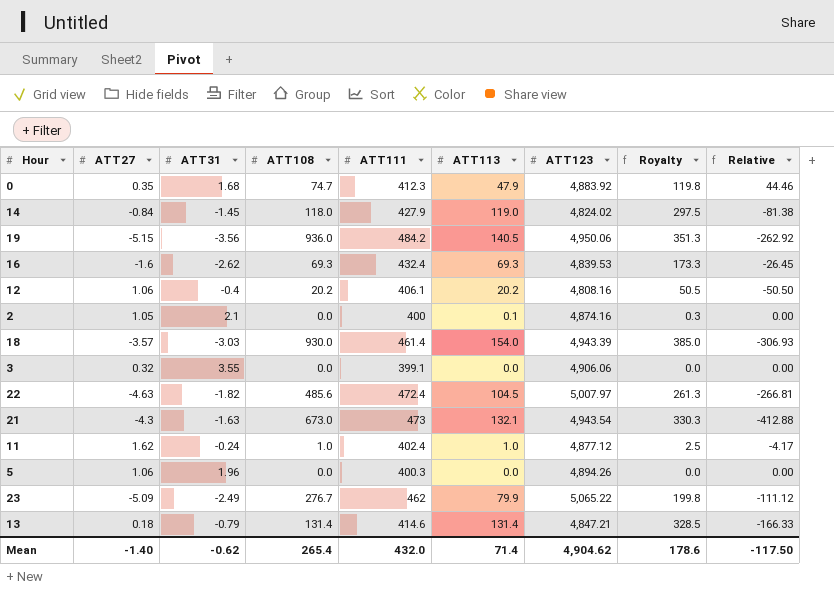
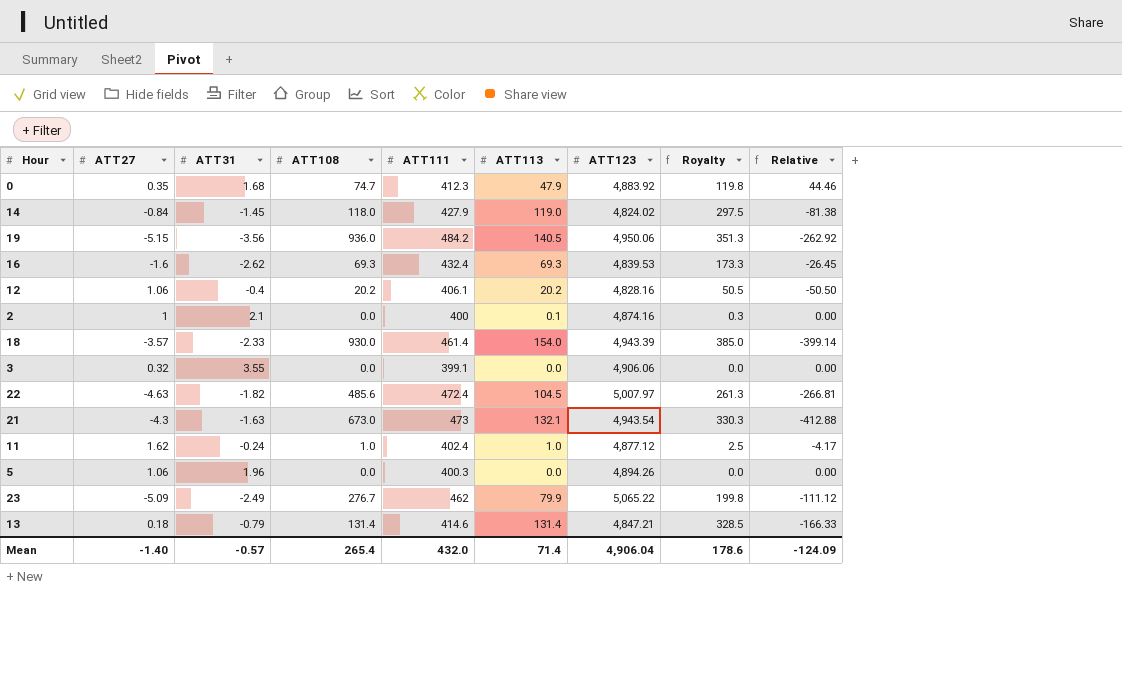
12 | ATT123: 4,808.16 -> 4,828.16
2 | ATT27: 1.05 -> 1
18 | ATT31: -3.03 -> -2.33
18 | Relative: -306.93 -> -399.14
Mean | ATT31: -0.62 -> -0.57
Mean | ATT123: 4,904.62 -> 4,906.04
Mean | Relative: -117.50 -> -124.09

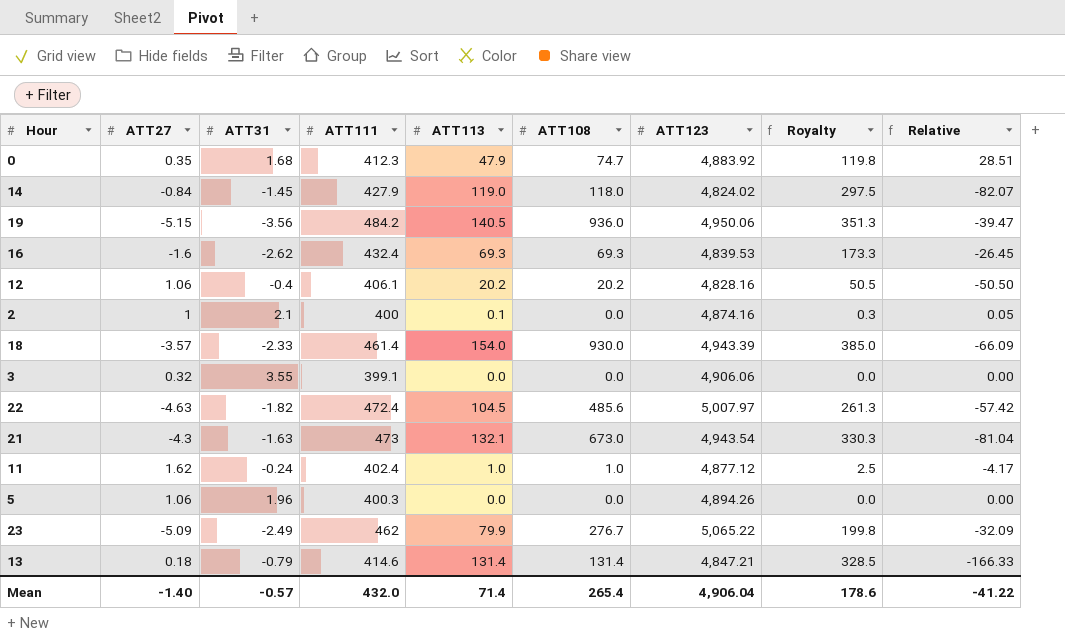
column ATT108 | position: 4 -> 6
column Relative | formula: [ATT108] / [ATT31] -> [ATT113] / [ATT31]
Mean | Relative: -124.09 -> -41.22

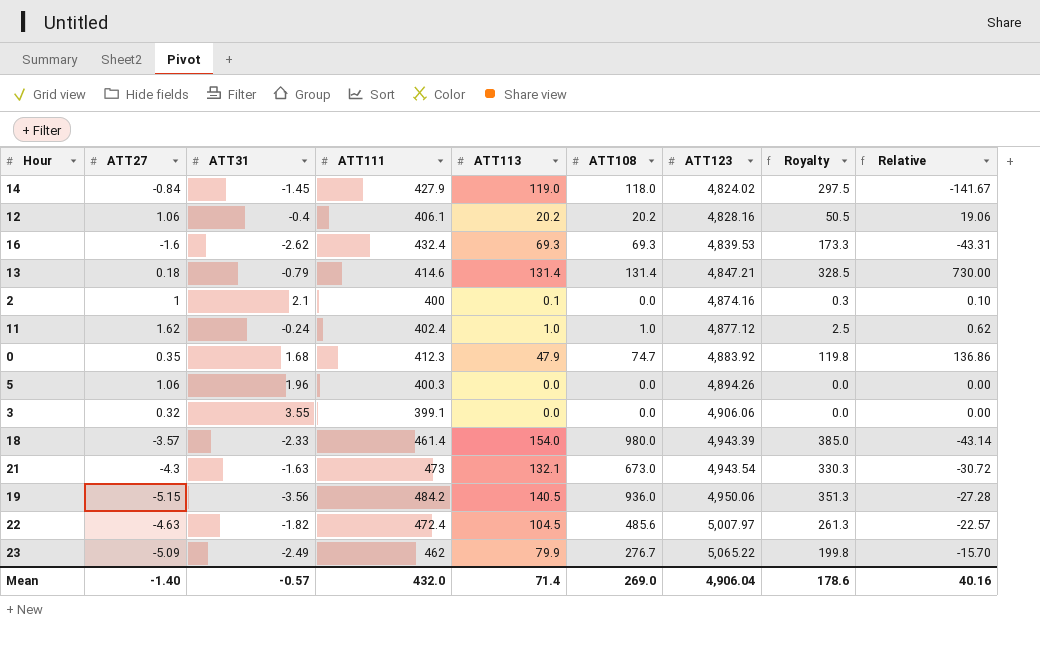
row order: none -> ATT123 ascending
column Relative | formula: [ATT113] / [ATT31] -> [ATT113] / [ATT27]
18 | ATT108: 930.0 -> 980.0
Mean | ATT108: 265.4 -> 269.0
Mean | Relative: -41.22 -> 40.16

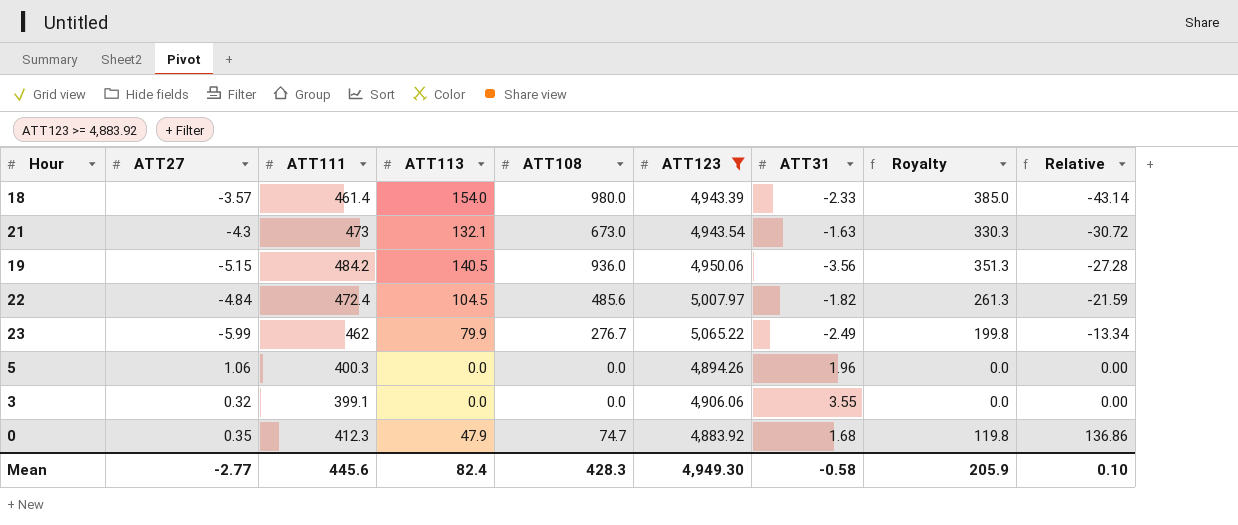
filter: none -> ATT123 >= 4,883.92
row order: ATT123 ascending -> Relative ascending
column ATT31 | position: 3 -> 7
22 | ATT27: -4.63 -> -4.84
22 | Relative: -22.57 -> -21.59
23 | ATT27: -5.09 -> -5.99
23 | Relative: -15.70 -> -13.34
Mean | ATT27: -1.40 -> -2.77
Mean | ATT111: 432.0 -> 445.6
Mean | ATT113: 71.4 -> 82.4
Mean | ATT108: 269.0 -> 428.3
Mean | ATT123: 4,906.04 -> 4,949.30
Mean | ATT31: -0.57 -> -0.58
Mean | Royalty: 178.6 -> 205.9
Mean | Relative: 40.16 -> 0.10

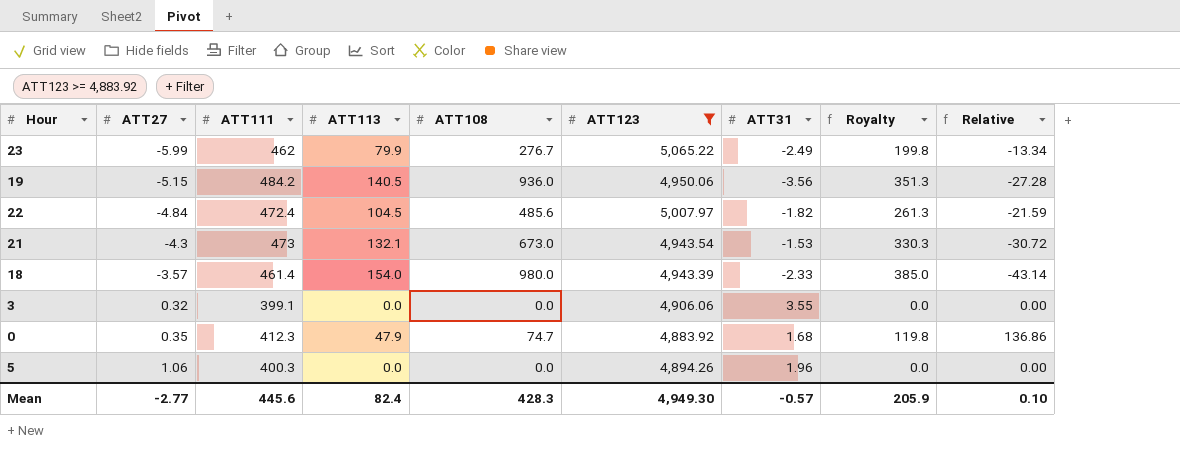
row order: Relative ascending -> ATT27 ascending
21 | ATT31: -1.63 -> -1.53
Mean | ATT31: -0.58 -> -0.57

